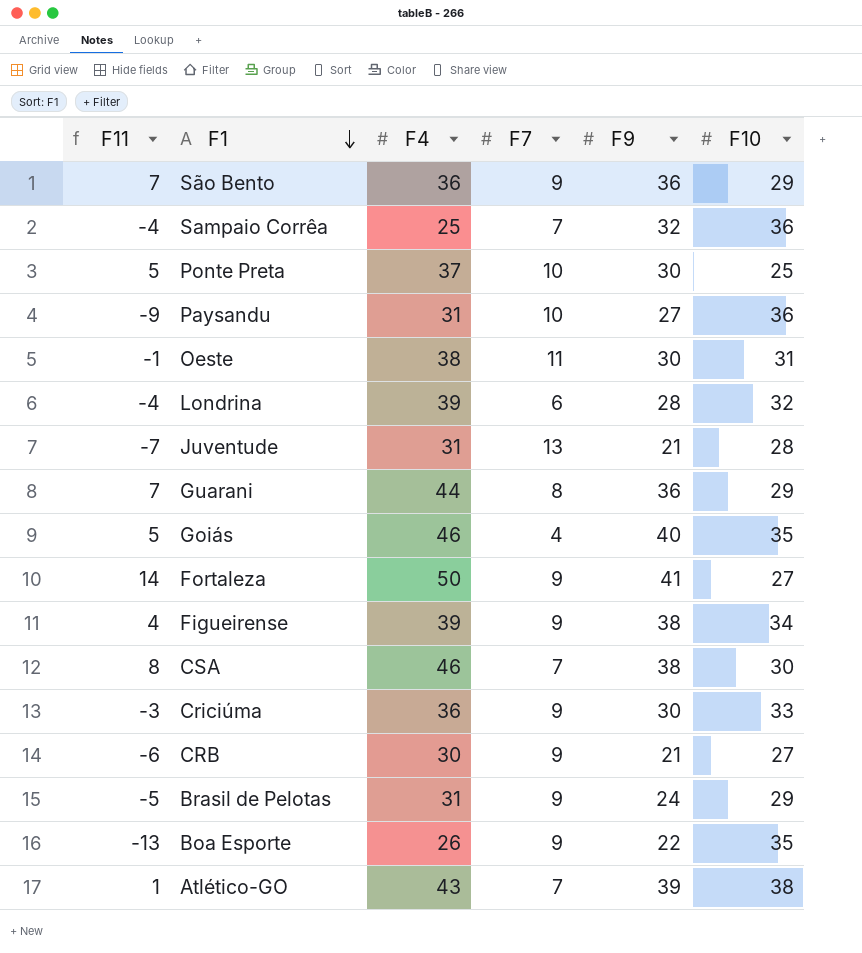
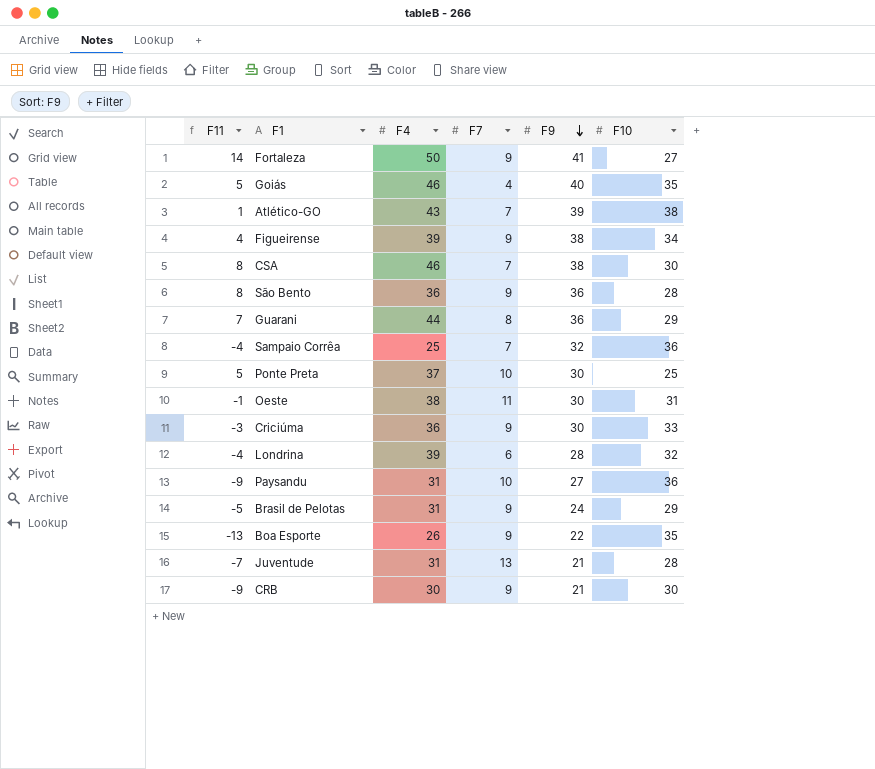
row order: F1 descending -> F9 descending
São Bento | F11: 7 -> 8
São Bento | F10: 29 -> 28
CRB | F11: -6 -> -9
CRB | F10: 27 -> 30

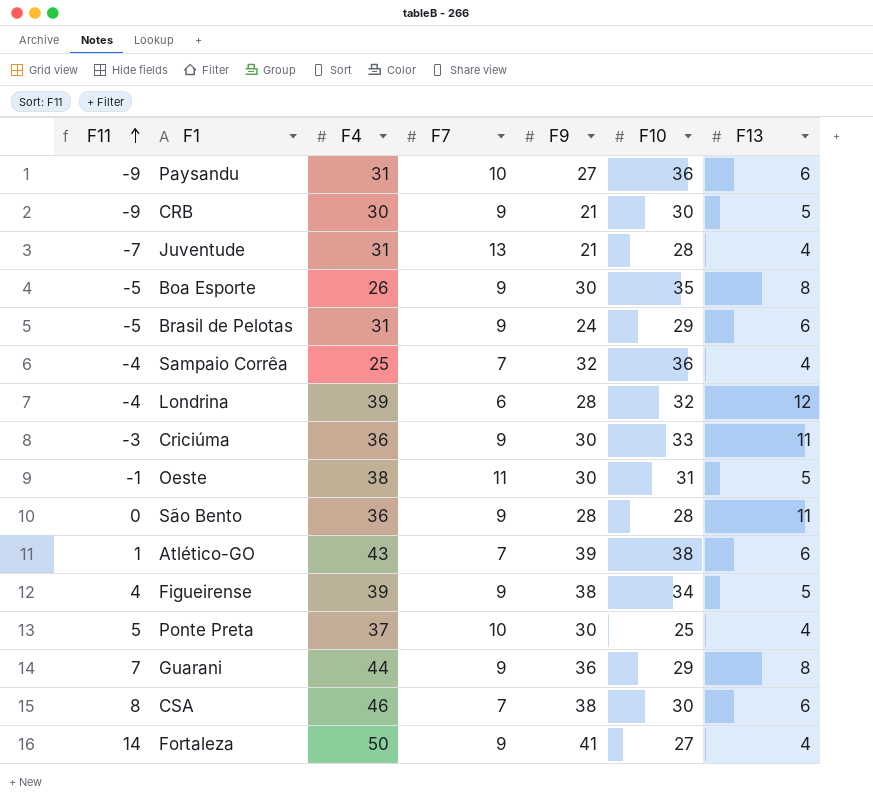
row order: F9 descending -> F11 ascending
column F13 | position: none -> 7
row Goiás: 5 | 46 | 4 | 40 | 35 -> none
Boa Esporte | F11: -13 -> -5
Boa Esporte | F9: 22 -> 30
São Bento | F11: 8 -> 0
São Bento | F9: 36 -> 28
Guarani | F7: 8 -> 9

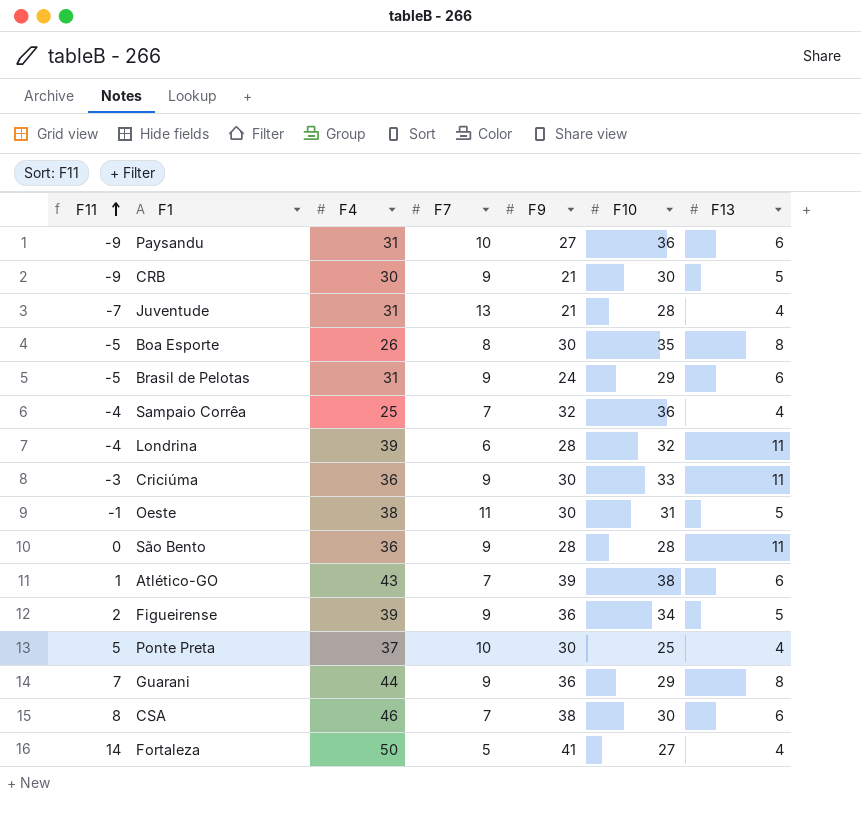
Boa Esporte | F7: 9 -> 8
Londrina | F13: 12 -> 11
Figueirense | F11: 4 -> 2
Figueirense | F9: 38 -> 36
Fortaleza | F7: 9 -> 5

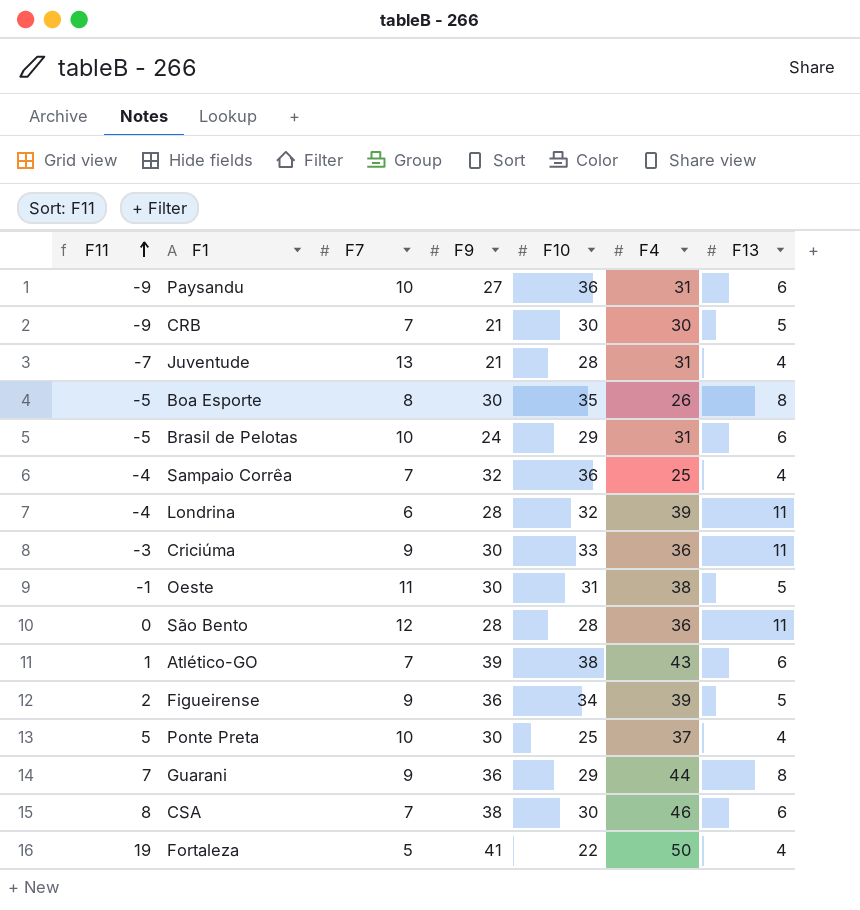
column F4 | position: 3 -> 6
CRB | F7: 9 -> 7
Brasil de Pelotas | F7: 9 -> 10
São Bento | F7: 9 -> 12
Fortaleza | F11: 14 -> 19
Fortaleza | F10: 27 -> 22

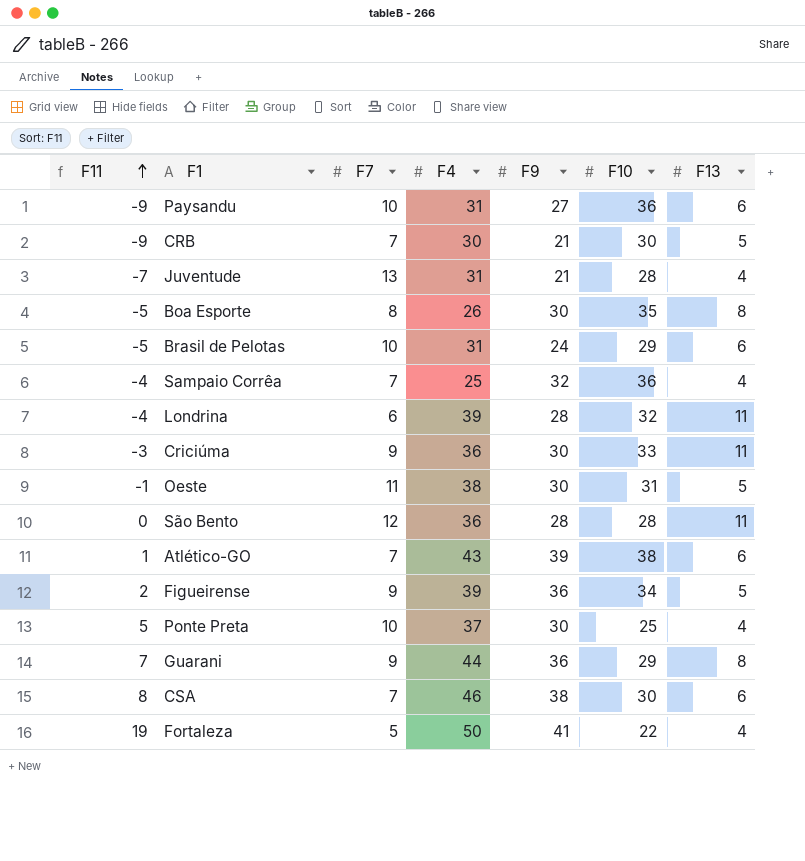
column F4 | position: 6 -> 4

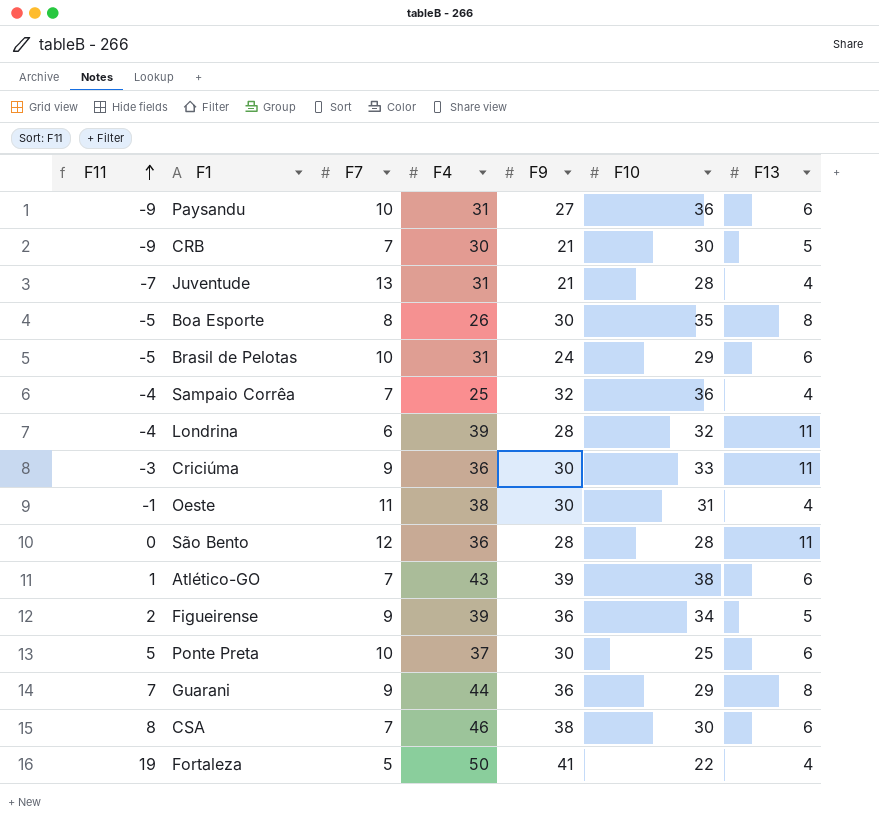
Oeste | F13: 5 -> 4
Ponte Preta | F13: 4 -> 6

